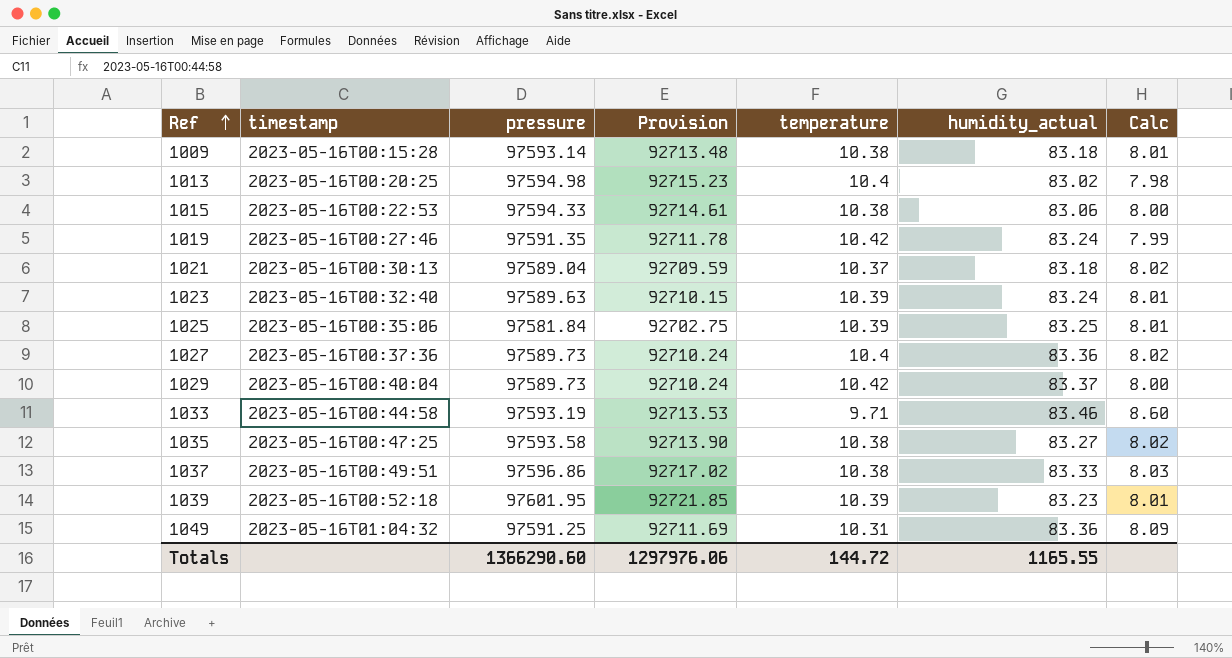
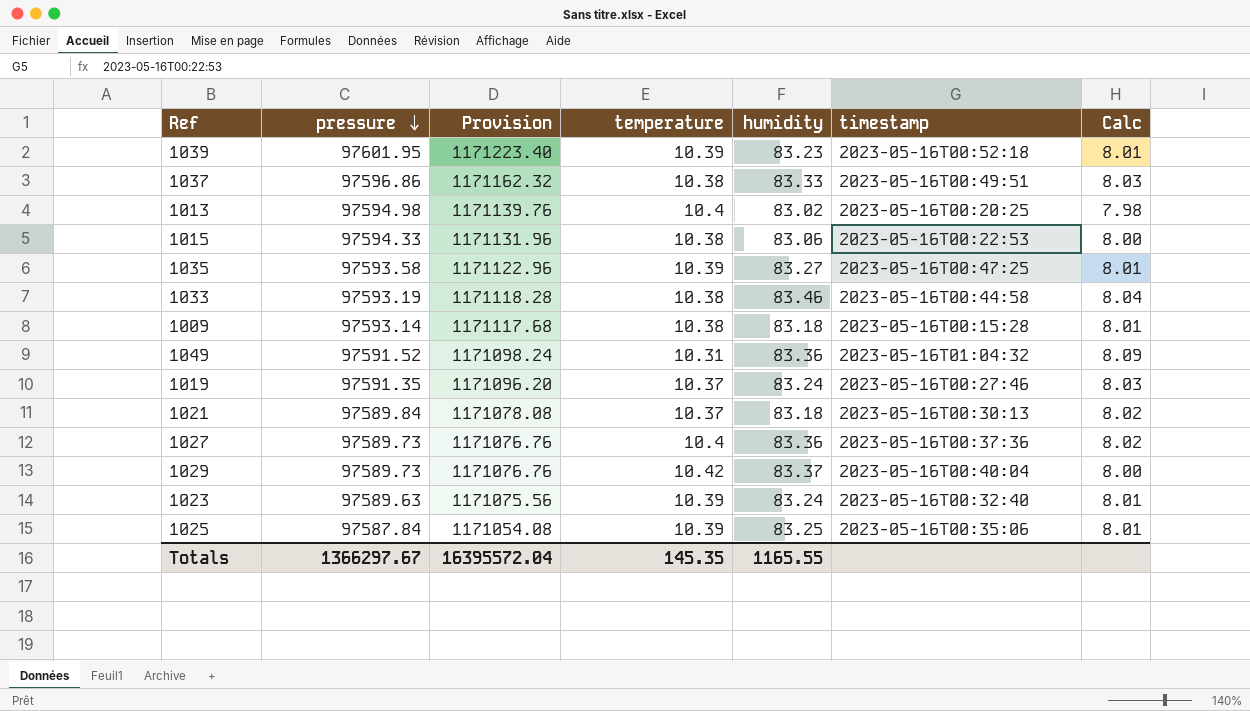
row order: Ref ascending -> pressure descending
column Provision | formula: [pressure] * 0.95 -> [pressure] * 12
column name: humidity_actual -> humidity
column timestamp | position: 2 -> 6
1035 | temperature: 10.38 -> 10.39
1035 | Calc: 8.02 -> 8.01
1033 | temperature: 9.71 -> 10.38
1033 | Calc: 8.60 -> 8.04
1049 | pressure: 97591.25 -> 97591.52
1019 | temperature: 10.42 -> 10.37
1019 | Calc: 7.99 -> 8.03
1021 | pressure: 97589.04 -> 97589.84
1025 | pressure: 97581.84 -> 97587.84
Totals | pressure: 1366290.60 -> 1366297.67
Totals | Provision: 1297976.06 -> 16395572.04
Totals | temperature: 144.72 -> 145.35

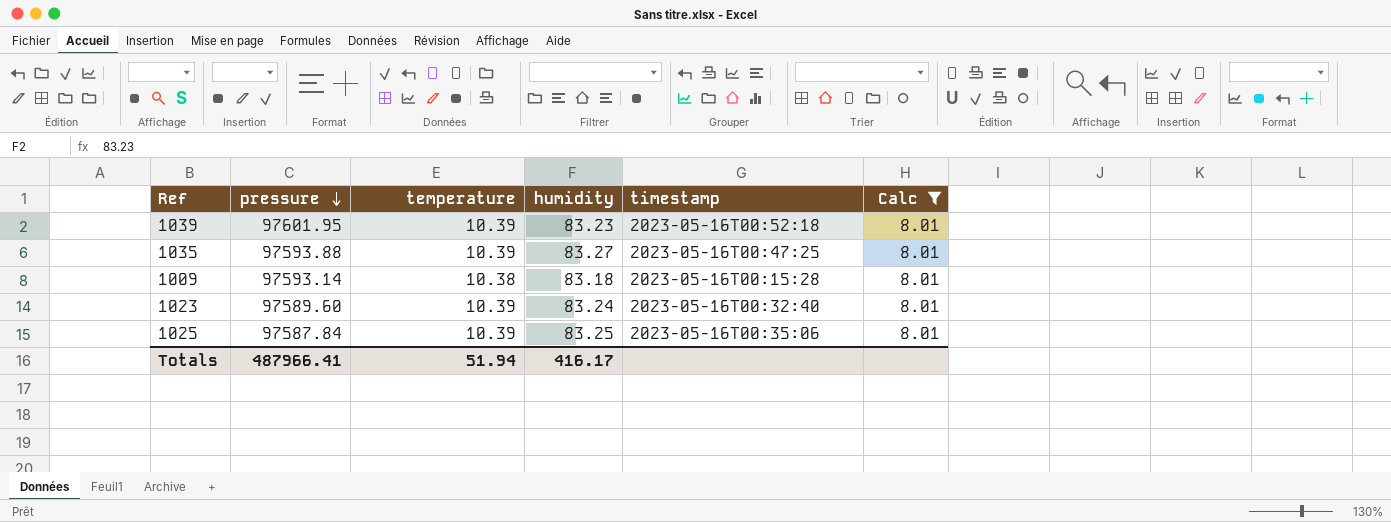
filter: none -> Calc = 8.01
column Provision | formula: [pressure] * 12 -> none
1035 | pressure: 97593.58 -> 97593.88
1023 | pressure: 97589.63 -> 97589.60
Totals | pressure: 1366297.67 -> 487966.41
Totals | temperature: 145.35 -> 51.94
Totals | humidity: 1165.55 -> 416.17

